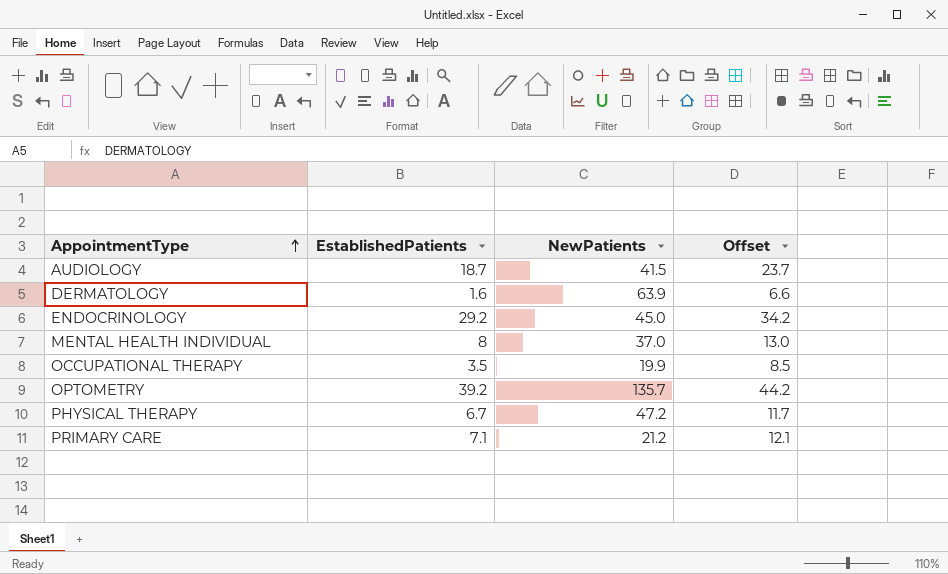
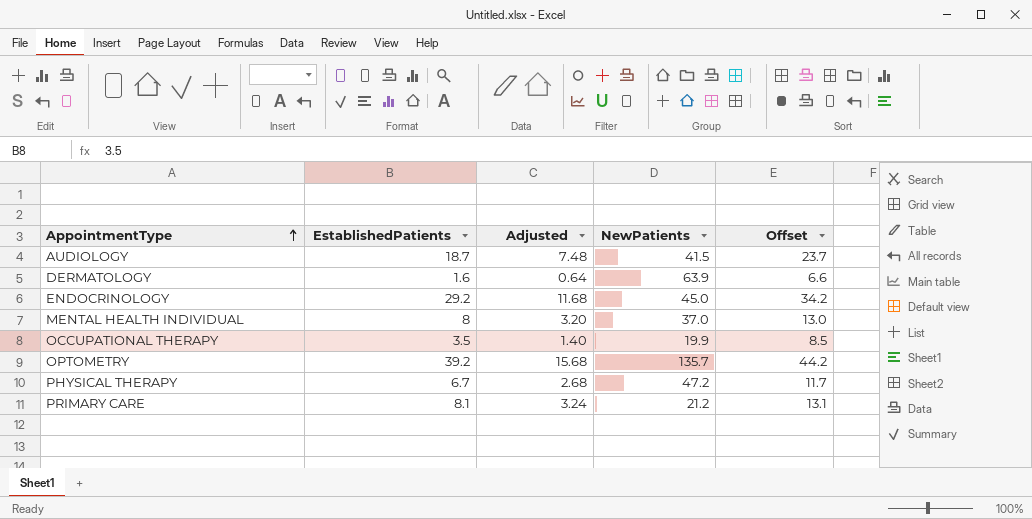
column Adjusted | formula: none -> [EstablishedPatients] * 0.4
PRIMARY CARE | EstablishedPatients: 7.1 -> 8.1
PRIMARY CARE | Offset: 12.1 -> 13.1

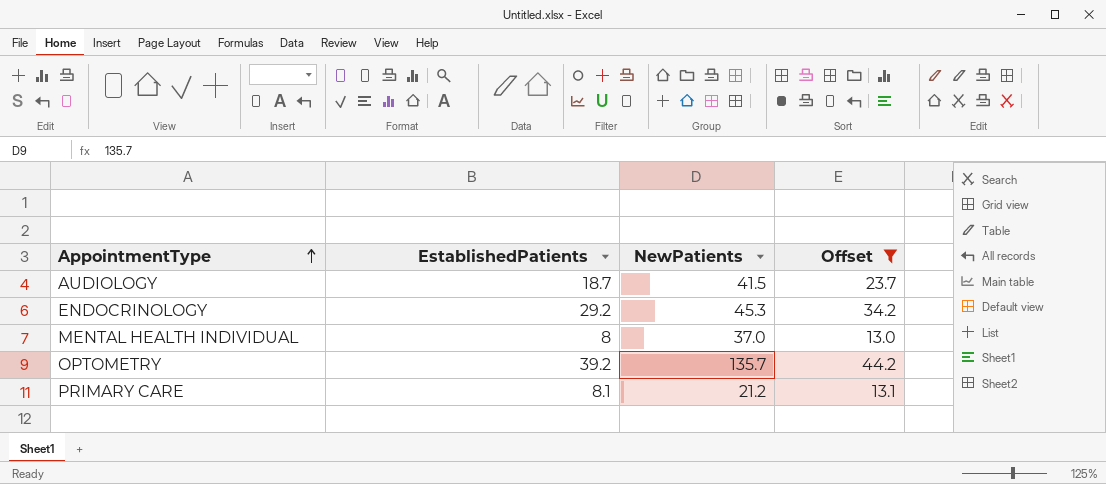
filter: none -> Offset >= 13.0
column Adjusted | formula: [EstablishedPatients] * 0.4 -> none
ENDOCRINOLOGY | NewPatients: 45.0 -> 45.3

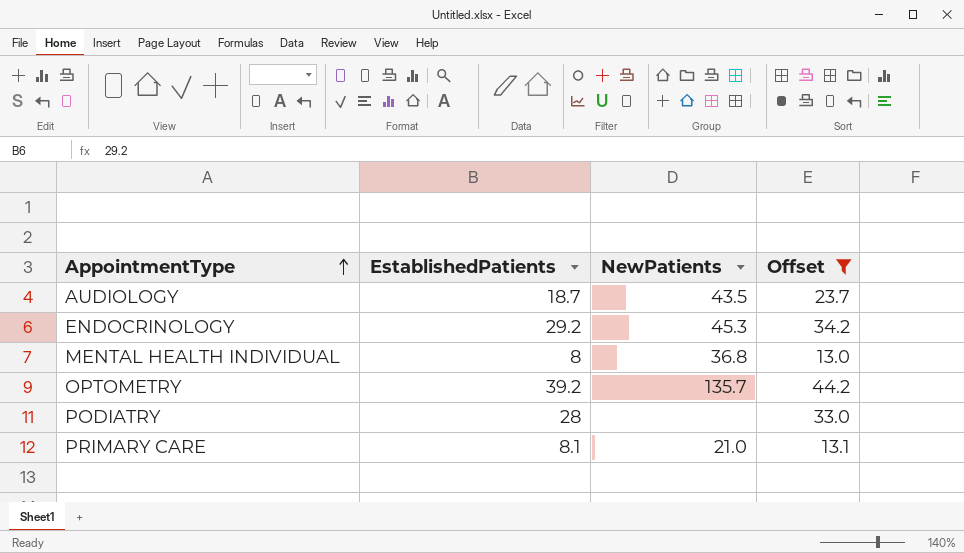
AUDIOLOGY | NewPatients: 41.5 -> 43.5
MENTAL HEALTH INDIVIDUAL | NewPatients: 37.0 -> 36.8
row PODIATRY: none -> 28 | none | 33.0
PRIMARY CARE | NewPatients: 21.2 -> 21.0

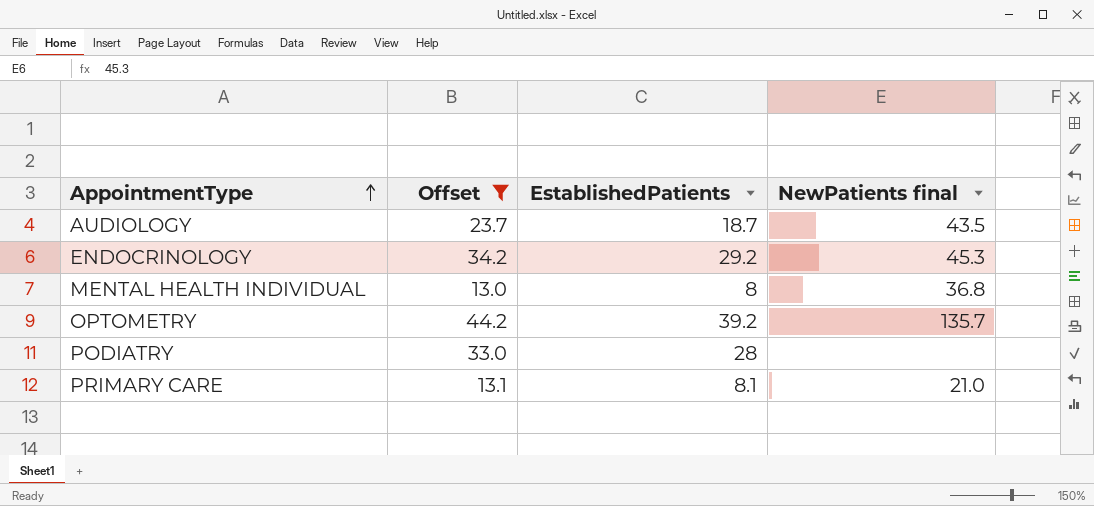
column Offset | position: 4 -> 2
column name: NewPatients -> NewPatients final

